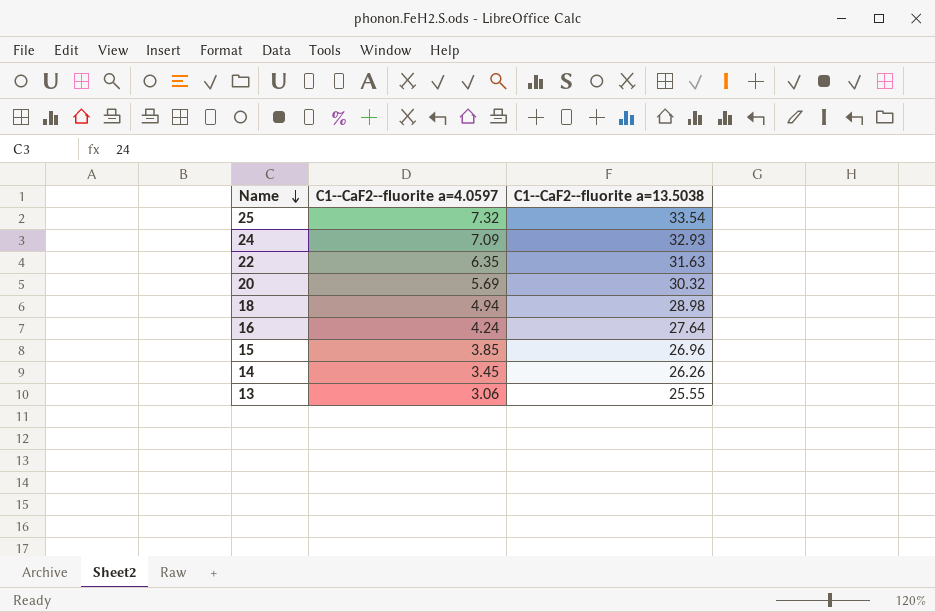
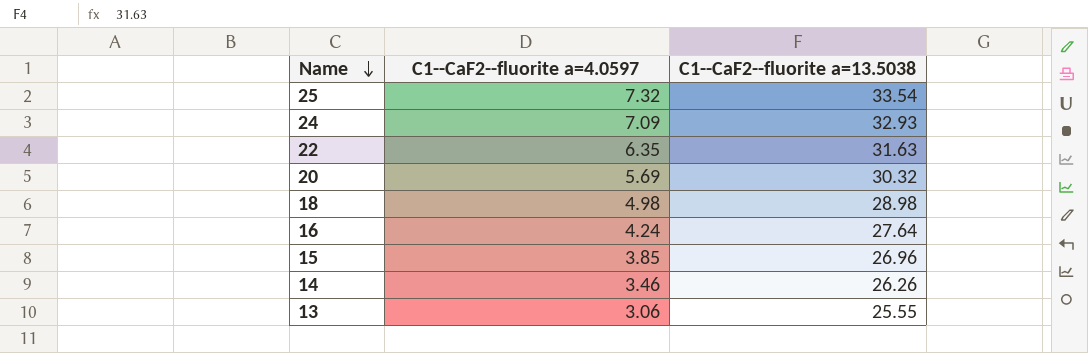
18 | C1--CaF2--fluorite a=4.0597: 4.94 -> 4.98
14 | C1--CaF2--fluorite a=4.0597: 3.45 -> 3.46

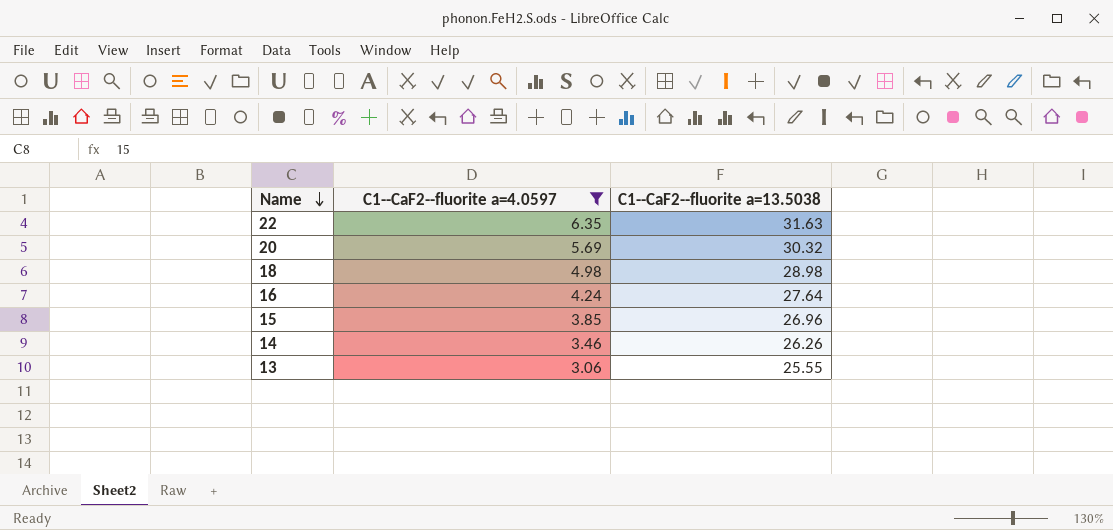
filter: none -> C1--CaF2--fluorite a=4.0597 <= 6.35

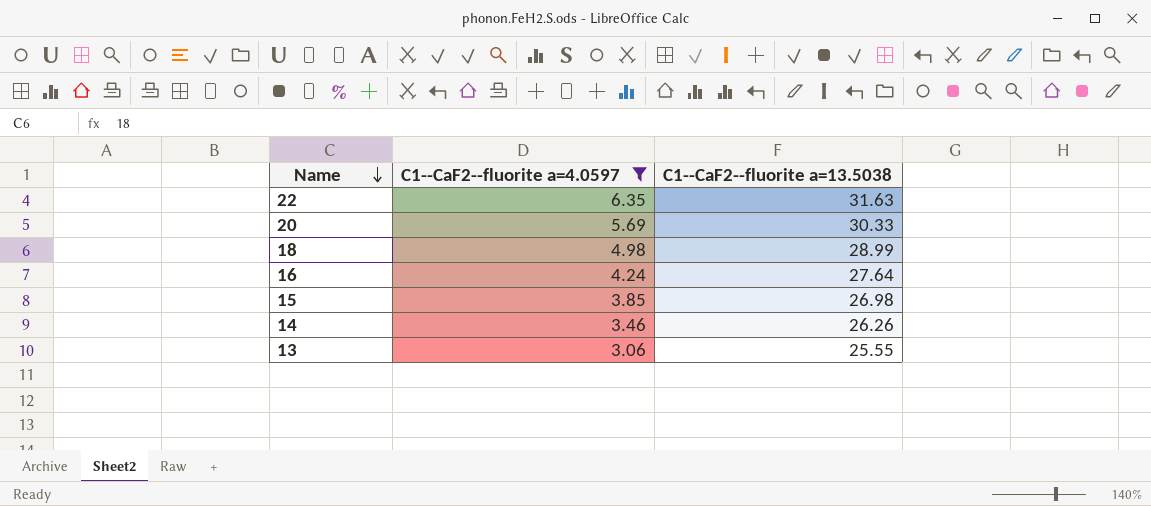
20 | C1--CaF2--fluorite a=13.5038: 30.32 -> 30.33
18 | C1--CaF2--fluorite a=13.5038: 28.98 -> 28.99
15 | C1--CaF2--fluorite a=13.5038: 26.96 -> 26.98

